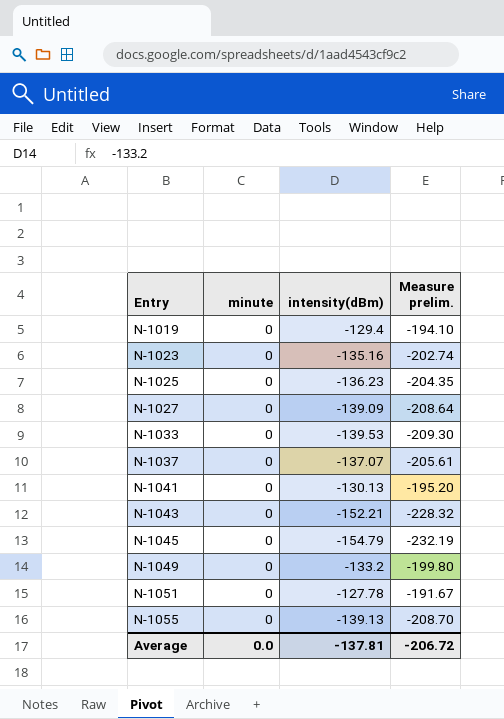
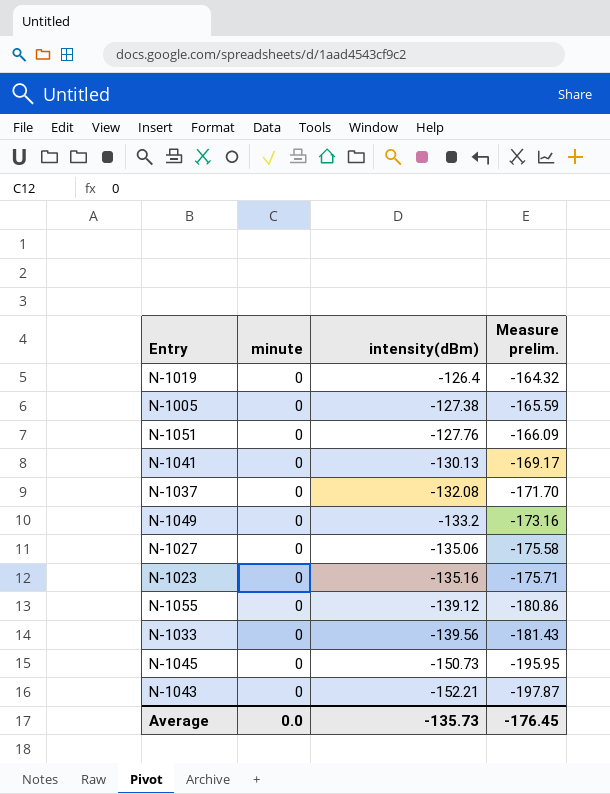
row order: Entry ascending -> intensity(dBm) descending
column Measure prelim. | formula: [intensity(dBm)] * 1.5 -> [intensity(dBm)] * 1.3
row N-1025: 0 | -136.23 | -204.35 -> none
N-1019 | intensity(dBm): -129.4 -> -126.4
row N-1005: none -> 0 | -127.38 | -165.59
N-1051 | intensity(dBm): -127.78 -> -127.76
N-1037 | intensity(dBm): -137.07 -> -132.08
N-1027 | intensity(dBm): -139.09 -> -135.06
N-1055 | intensity(dBm): -139.13 -> -139.12
N-1033 | intensity(dBm): -139.53 -> -139.56
N-1045 | intensity(dBm): -154.79 -> -150.73
Average | intensity(dBm): -137.81 -> -135.73
Average | Measure prelim.: -206.72 -> -176.45

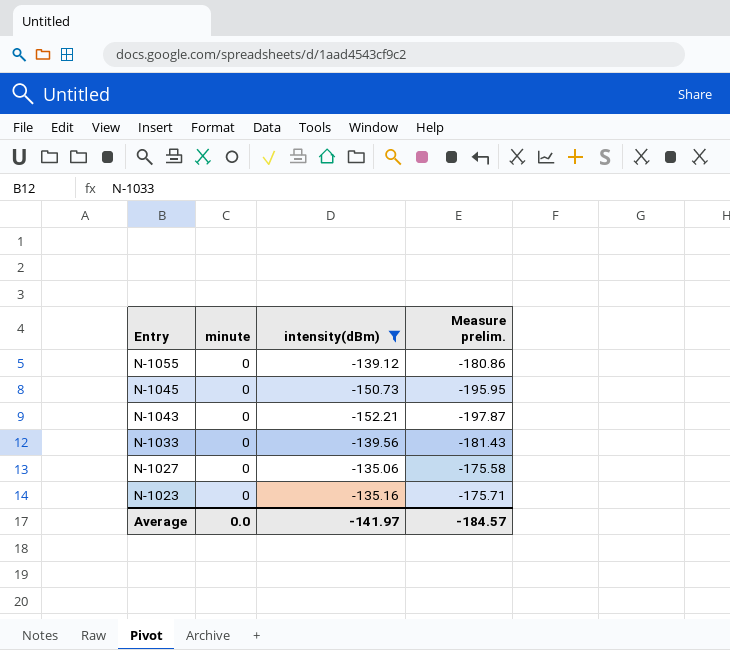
filter: none -> intensity(dBm) <= -135.06
row order: intensity(dBm) descending -> Entry descending
Average | intensity(dBm): -135.73 -> -141.97
Average | Measure prelim.: -176.45 -> -184.57

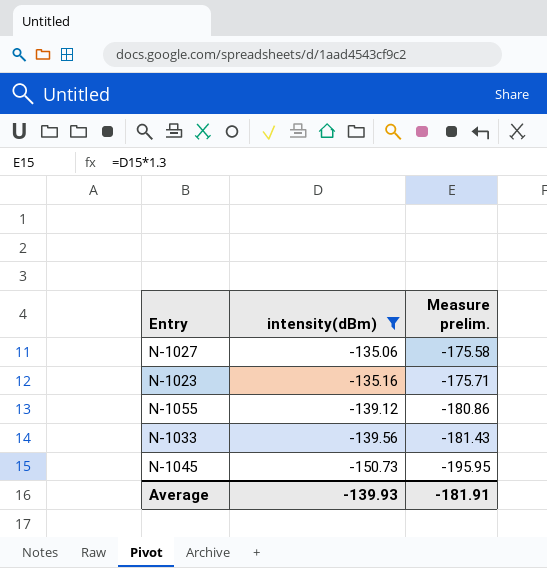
row order: Entry descending -> intensity(dBm) descending
column minute | position: 2 -> none
row N-1043: 0 | -152.21 | -197.87 -> none
Average | intensity(dBm): -141.97 -> -139.93
Average | Measure prelim.: -184.57 -> -181.91

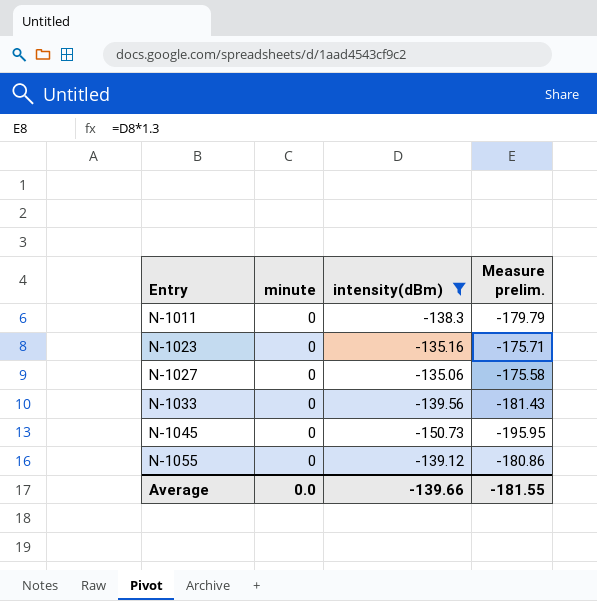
row order: intensity(dBm) descending -> Entry ascending
column minute | position: none -> 2
row N-1011: none -> 0 | -138.3 | -179.79
Average | intensity(dBm): -139.93 -> -139.66
Average | Measure prelim.: -181.91 -> -181.55

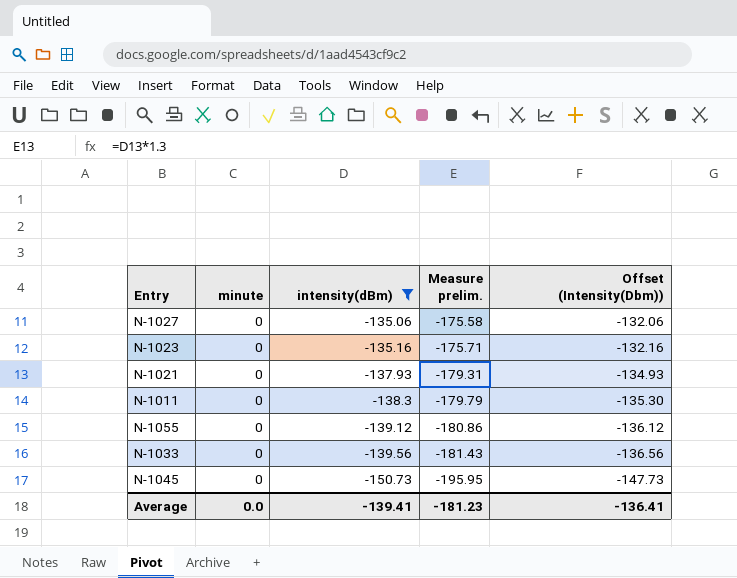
row order: Entry ascending -> intensity(dBm) descending
column Offset (Intensity(Dbm)) | formula: none -> [intensity(dBm)] + 3
row N-1021: none -> 0 | -137.93 | -179.31 | -134.93
Average | intensity(dBm): -139.66 -> -139.41
Average | Measure prelim.: -181.55 -> -181.23

